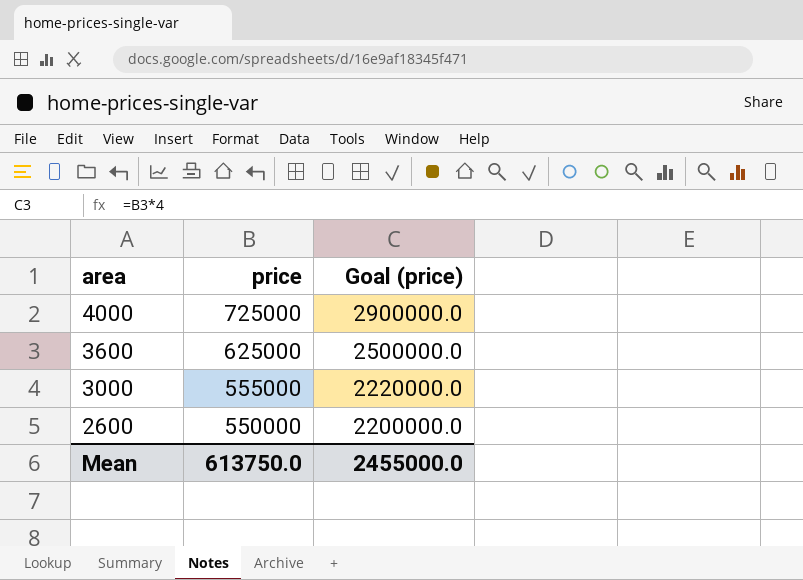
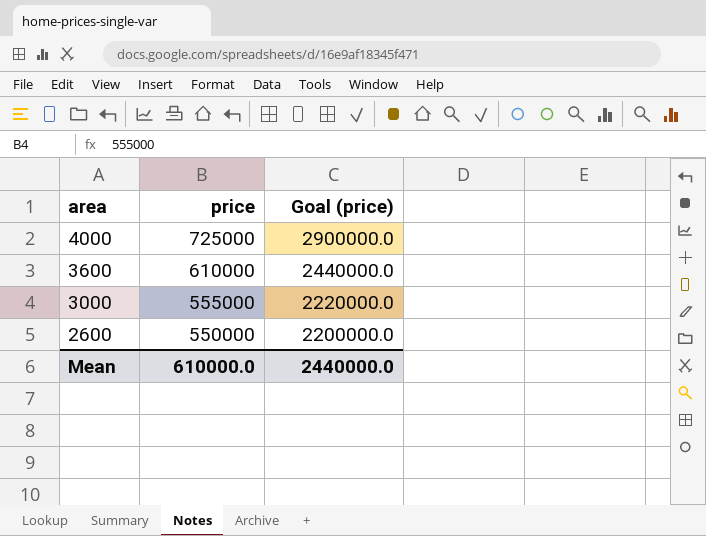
3600 | price: 625000 -> 610000
3600 | Goal (price): 2500000.0 -> 2440000.0
Mean | price: 613750.0 -> 610000.0
Mean | Goal (price): 2455000.0 -> 2440000.0

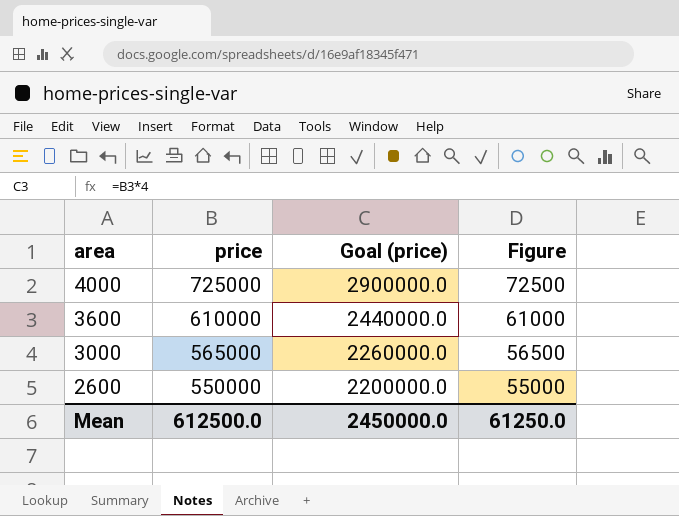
column Figure | formula: none -> [price] * 0.1
3000 | price: 555000 -> 565000
3000 | Goal (price): 2220000.0 -> 2260000.0
Mean | price: 610000.0 -> 612500.0
Mean | Goal (price): 2440000.0 -> 2450000.0

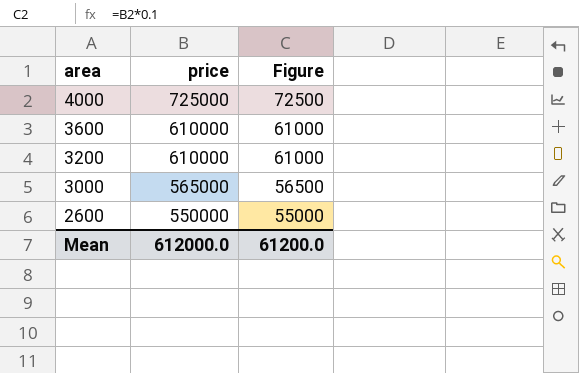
column Goal (price) | formula: [price] * 4 -> none
row 3200: none -> 610000 | 61000
Mean | price: 612500.0 -> 612000.0
Mean | Figure: 61250.0 -> 61200.0

